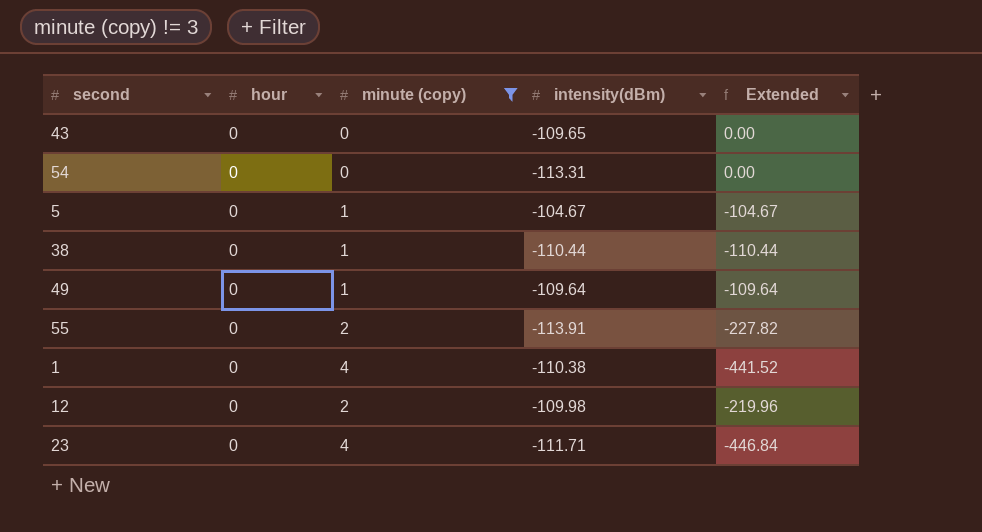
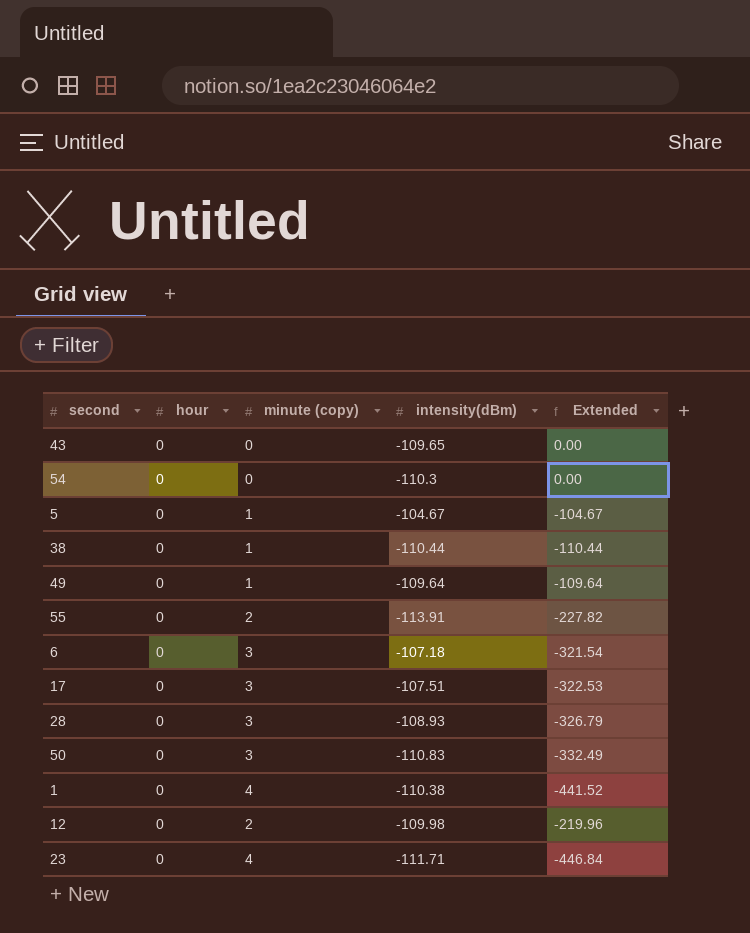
filter: minute (copy) != 3 -> none
54 | intensity(dBm): -113.31 -> -110.3

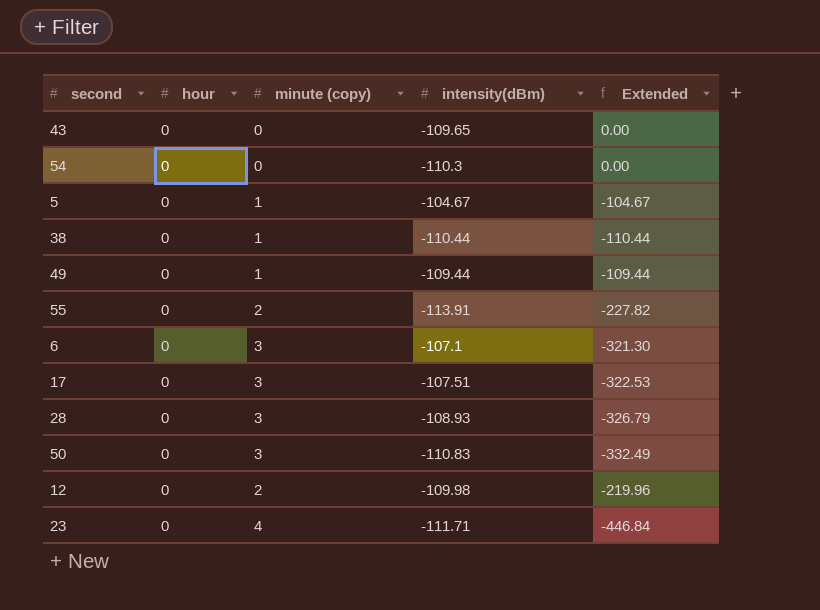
row 1: 0 | 4 | -110.38 | -441.52 -> none
49 | intensity(dBm): -109.64 -> -109.44
49 | Extended: -109.64 -> -109.44
6 | intensity(dBm): -107.18 -> -107.1
6 | Extended: -321.54 -> -321.30

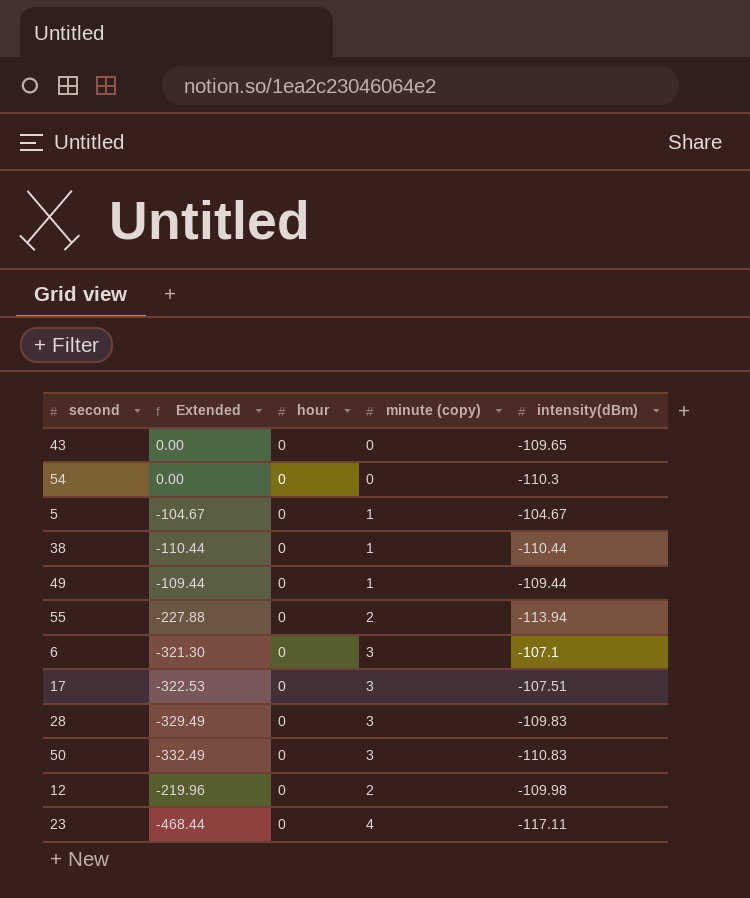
column Extended | position: 5 -> 2
55 | Extended: -227.82 -> -227.88
55 | intensity(dBm): -113.91 -> -113.94
28 | Extended: -326.79 -> -329.49
28 | intensity(dBm): -108.93 -> -109.83
23 | Extended: -446.84 -> -468.44
23 | intensity(dBm): -111.71 -> -117.11

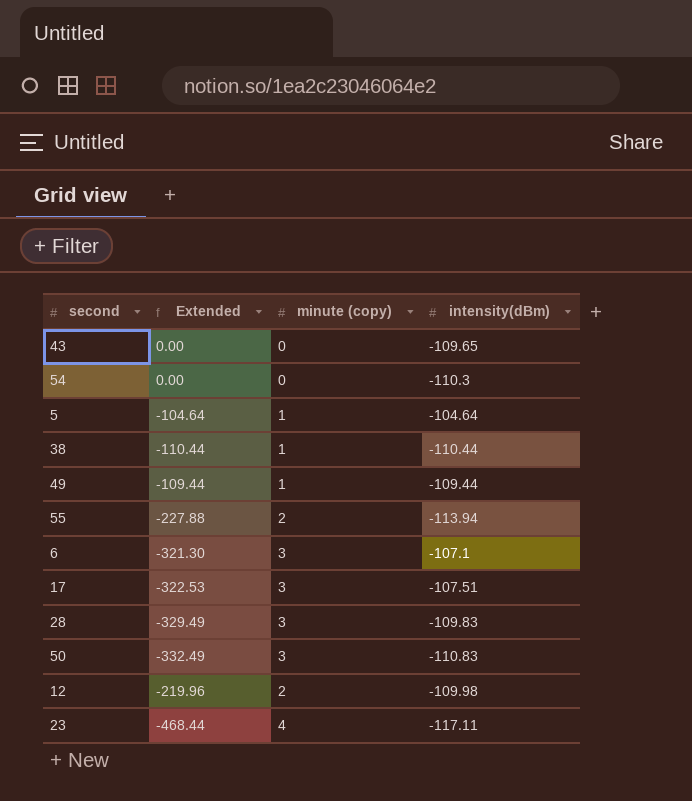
column hour | position: 3 -> none
5 | Extended: -104.67 -> -104.64
5 | intensity(dBm): -104.67 -> -104.64

